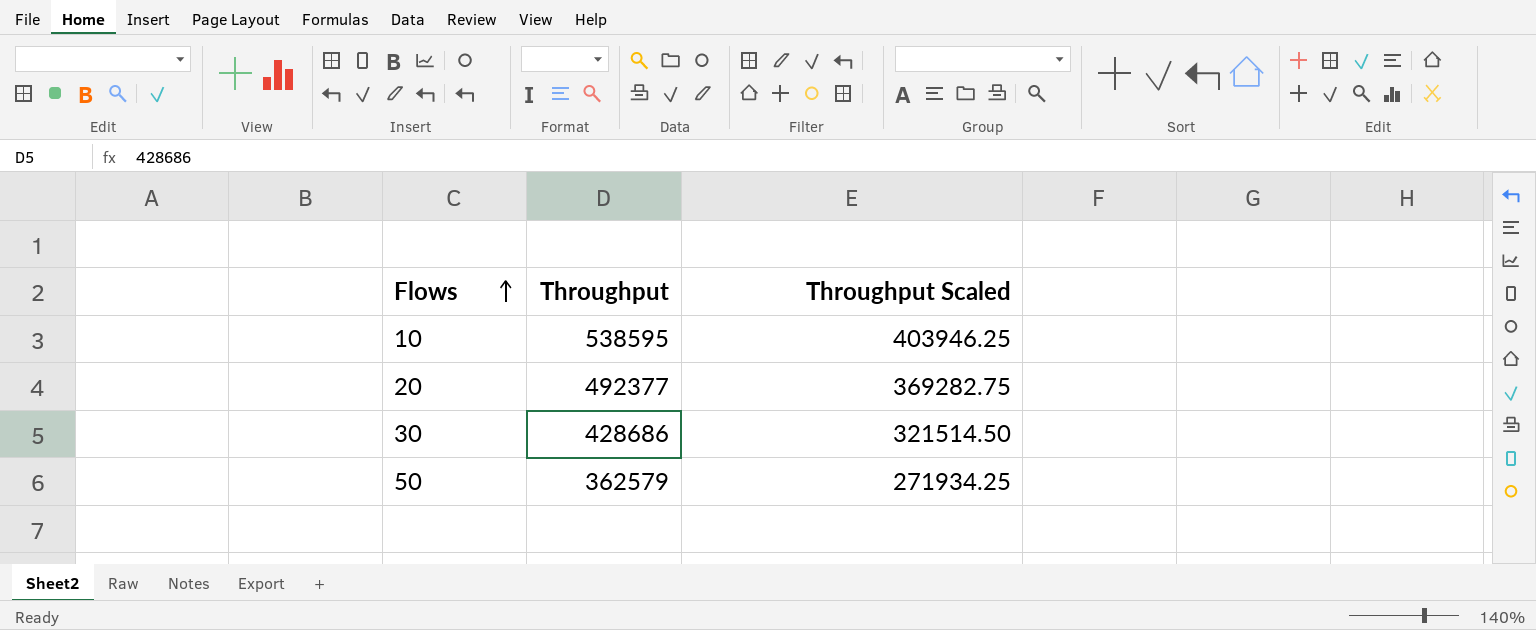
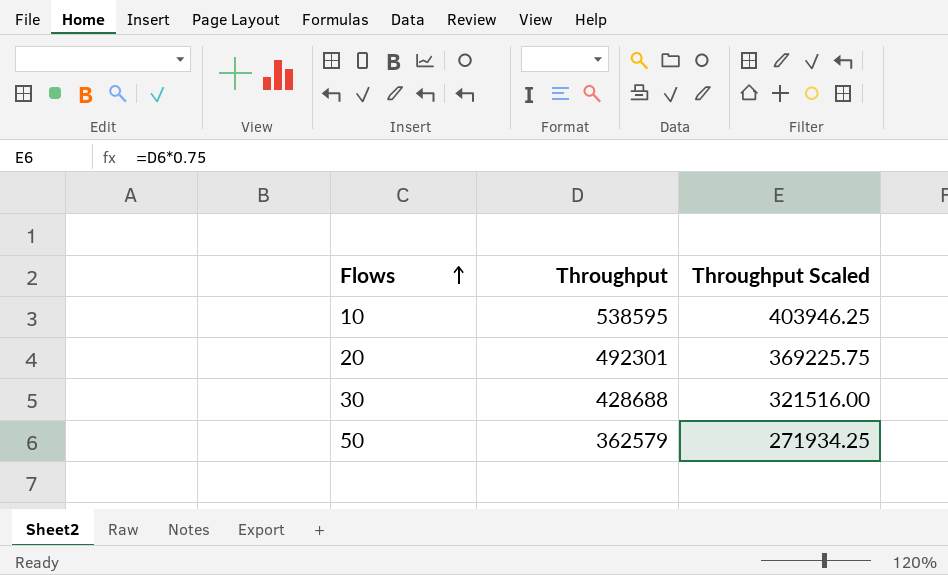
20 | Throughput: 492377 -> 492301
20 | Throughput Scaled: 369282.75 -> 369225.75
30 | Throughput: 428686 -> 428688
30 | Throughput Scaled: 321514.50 -> 321516.00

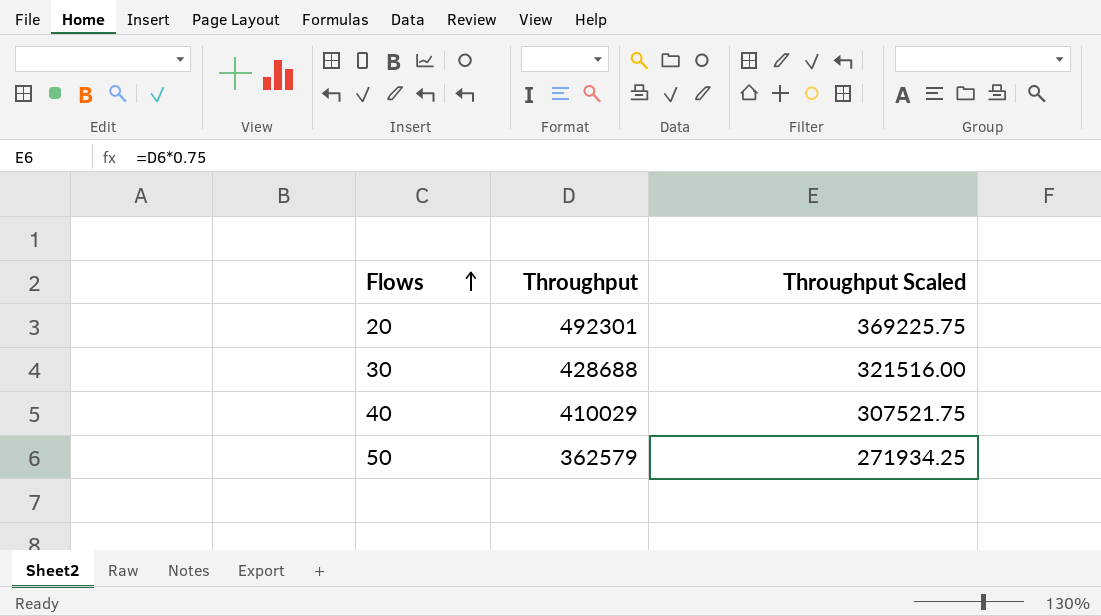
row 10: 538595 | 403946.25 -> none
row 40: none -> 410029 | 307521.75

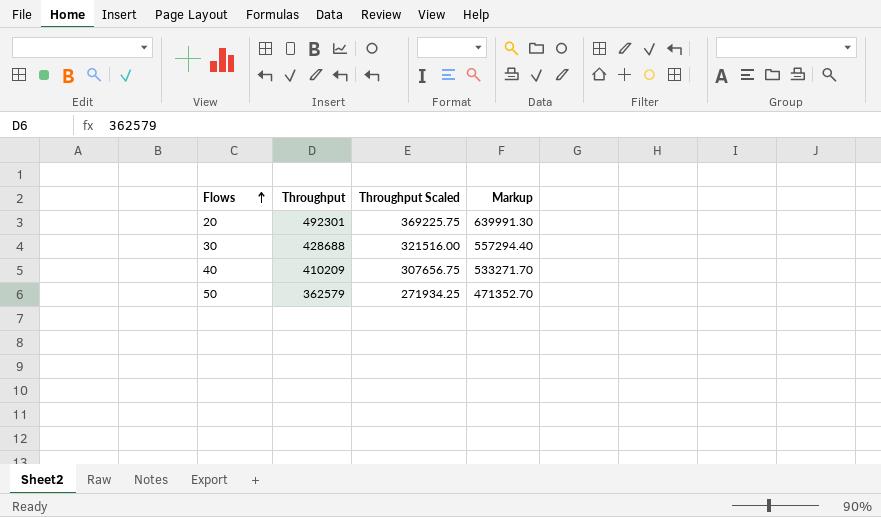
column Markup | formula: none -> [Throughput] * 1.3
40 | Throughput: 410029 -> 410209
40 | Throughput Scaled: 307521.75 -> 307656.75

